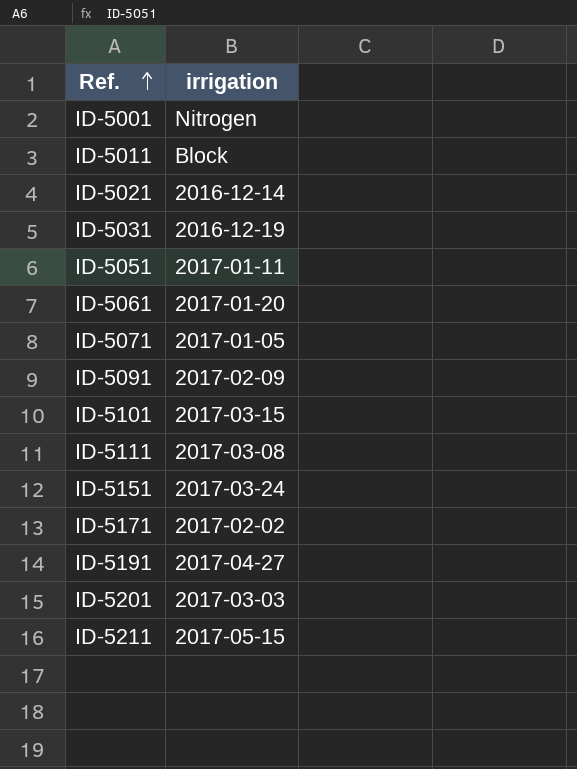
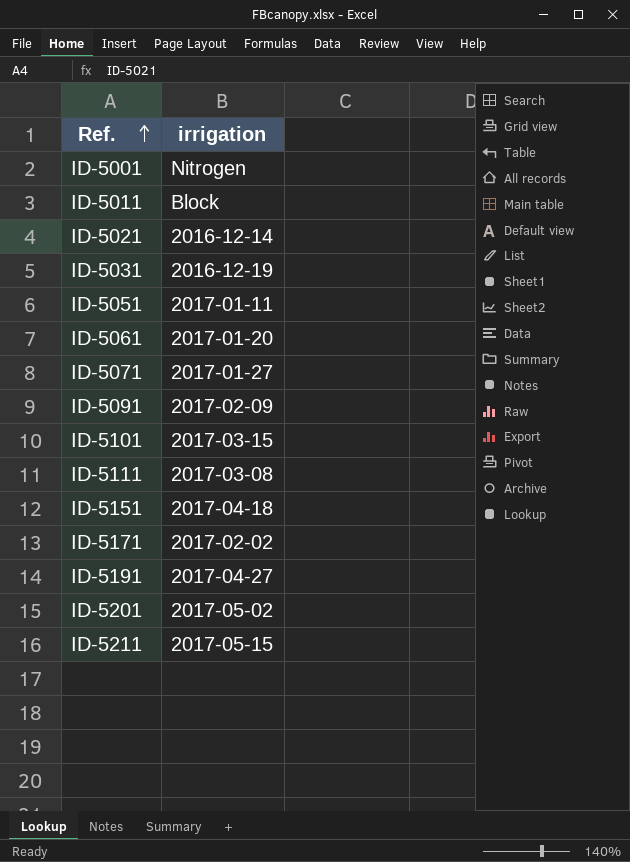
ID-5071 | irrigation: 2017-01-05 -> 2017-01-27
ID-5151 | irrigation: 2017-03-24 -> 2017-04-18
ID-5201 | irrigation: 2017-03-03 -> 2017-05-02

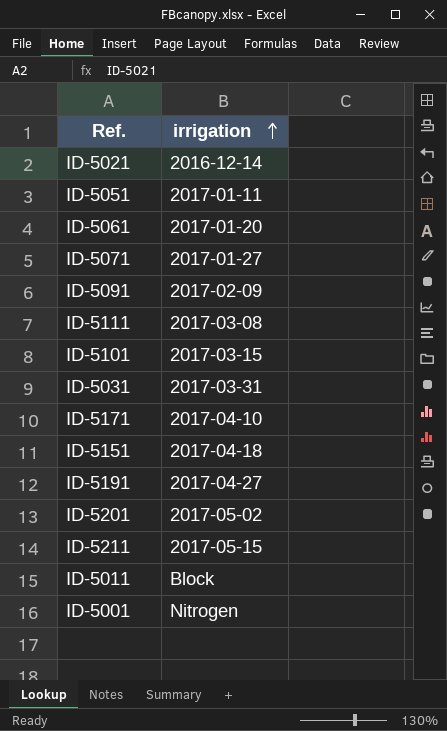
row order: Ref. ascending -> irrigation ascending
ID-5031 | irrigation: 2016-12-19 -> 2017-03-31
ID-5171 | irrigation: 2017-02-02 -> 2017-04-10

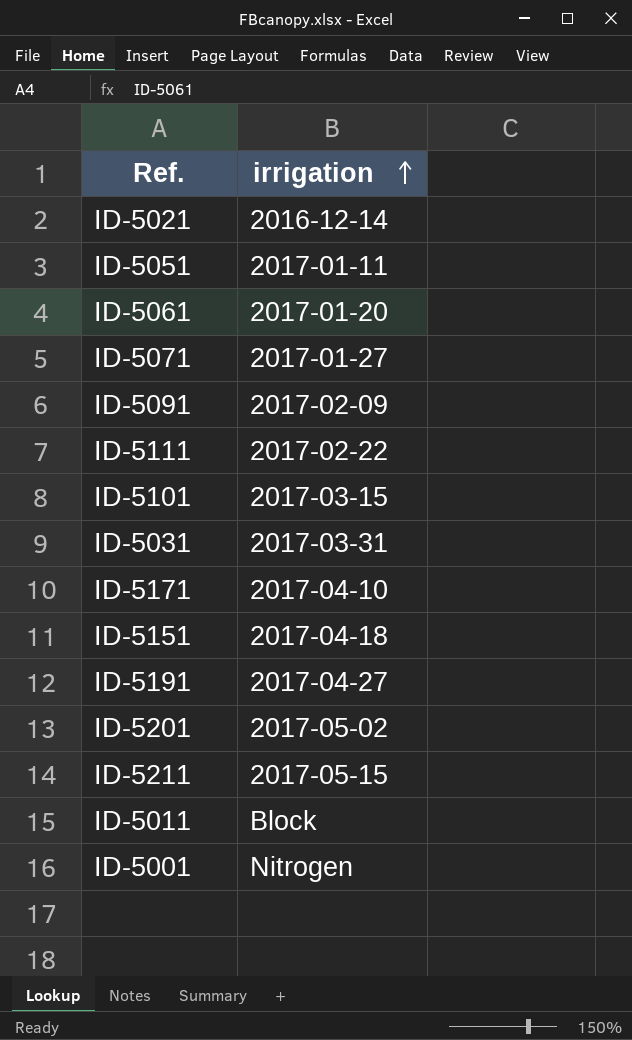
ID-5111 | irrigation: 2017-03-08 -> 2017-02-22

